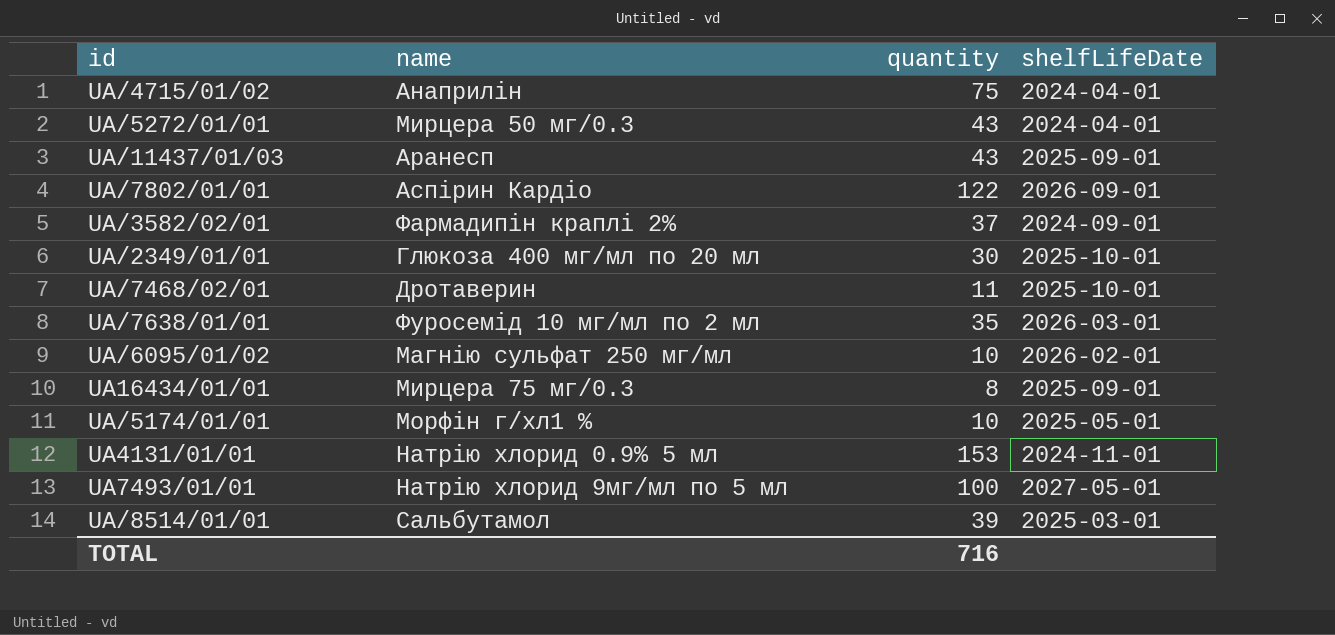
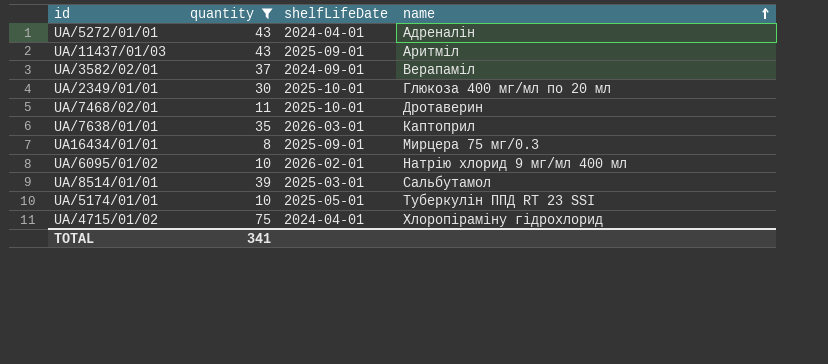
filter: none -> quantity <= 75
row order: none -> name ascending
column name | position: 2 -> 4
UA/5272/01/01 | name: Мирцера 50 мг/0.3 -> Адреналін
UA/11437/01/03 | name: Аранесп -> Аритміл
UA/3582/02/01 | name: Фармадипін краплі 2% -> Верапаміл
UA/7638/01/01 | name: Фуросемід 10 мг/мл по 2 мл -> Каптоприл
UA/6095/01/02 | name: Магнію сульфат 250 мг/мл -> Натрію хлорид 9 мг/мл 400 мл
UA/5174/01/01 | name: Морфін г/хл1 % -> Туберкулін ППД RT 23 SSI
UA/4715/01/02 | name: Анаприлін -> Хлоропіраміну гідрохлорид
TOTAL | quantity: 716 -> 341

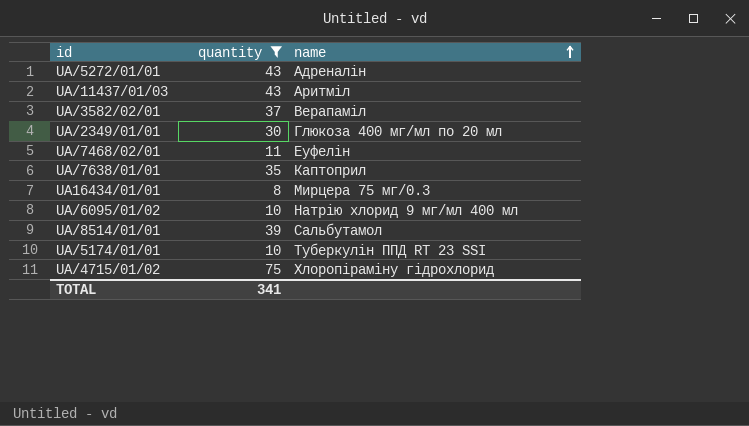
column shelfLifeDate | position: 3 -> none
UA/7468/02/01 | name: Дротаверин -> Еуфелін

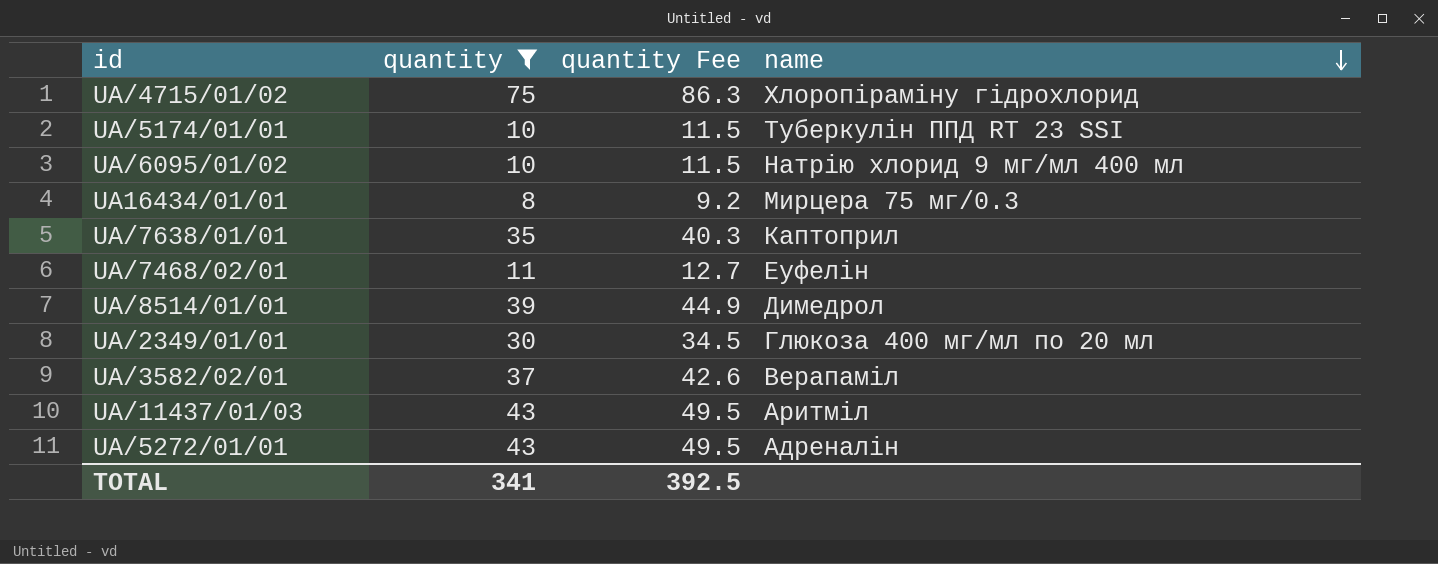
row order: name ascending -> name descending
column quantity Fee | formula: none -> [quantity] * 1.15
UA/8514/01/01 | name: Сальбутамол -> Димедрол

